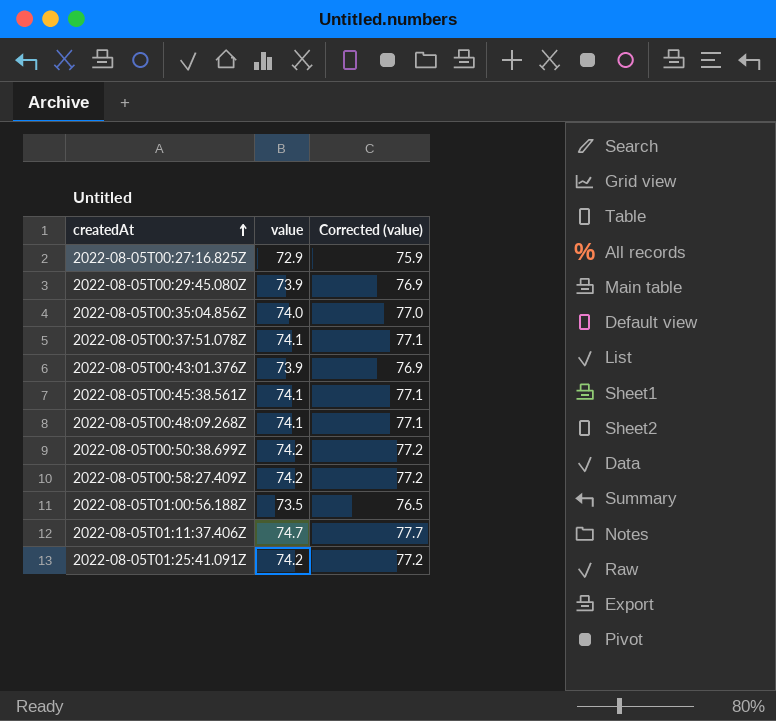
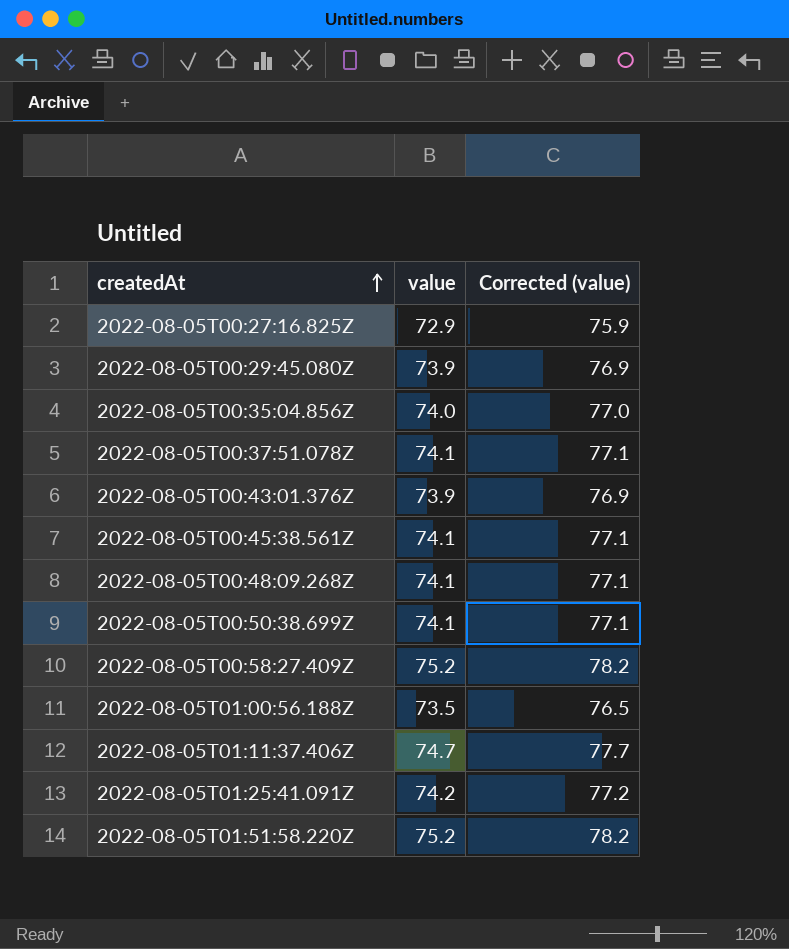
2022-08-05T00:50:38.699Z | value: 74.2 -> 74.1
2022-08-05T00:50:38.699Z | Corrected (value): 77.2 -> 77.1
2022-08-05T00:58:27.409Z | value: 74.2 -> 75.2
2022-08-05T00:58:27.409Z | Corrected (value): 77.2 -> 78.2
row 2022-08-05T01:51:58.220Z: none -> 75.2 | 78.2

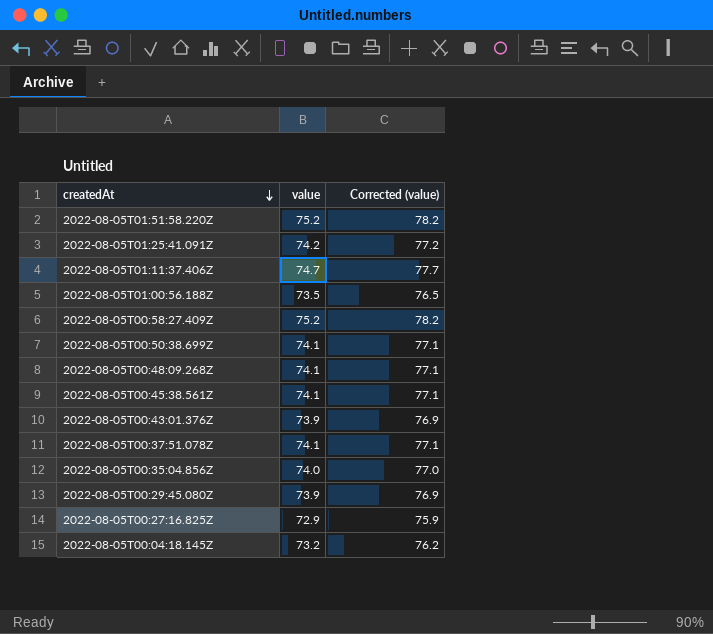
row order: createdAt ascending -> createdAt descending
row 2022-08-05T00:04:18.145Z: none -> 73.2 | 76.2

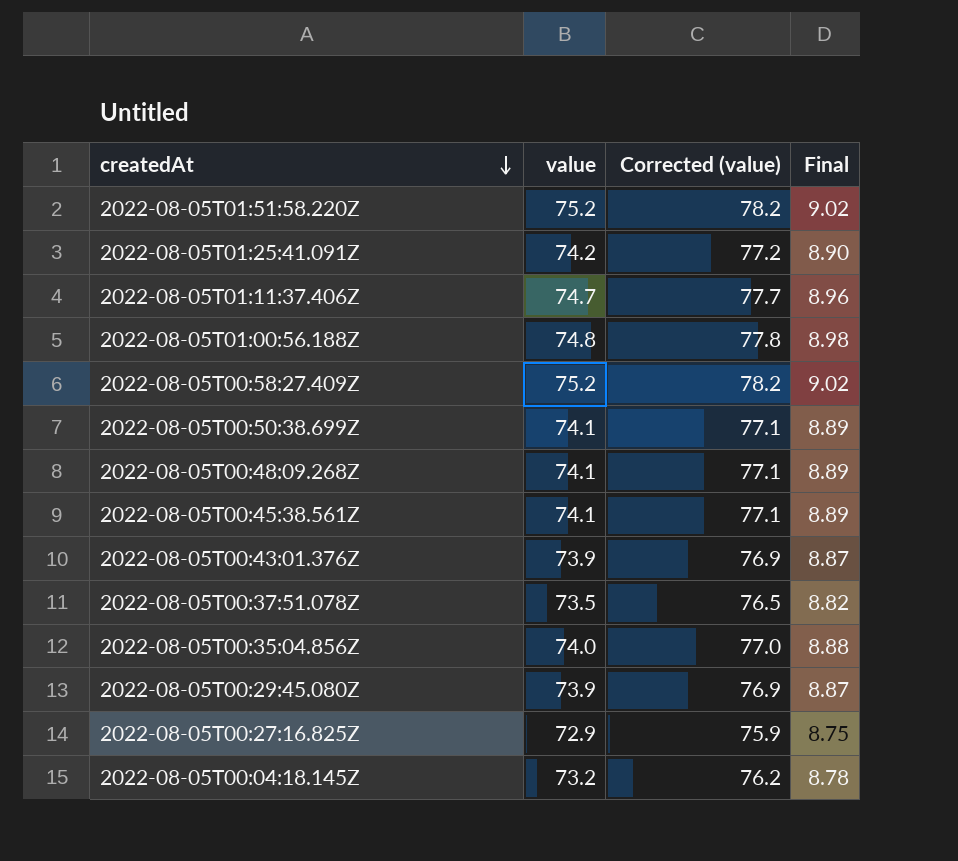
column Final | formula: none -> [value] * 0.12
2022-08-05T01:00:56.188Z | value: 73.5 -> 74.8
2022-08-05T01:00:56.188Z | Corrected (value): 76.5 -> 77.8
2022-08-05T00:37:51.078Z | value: 74.1 -> 73.5
2022-08-05T00:37:51.078Z | Corrected (value): 77.1 -> 76.5

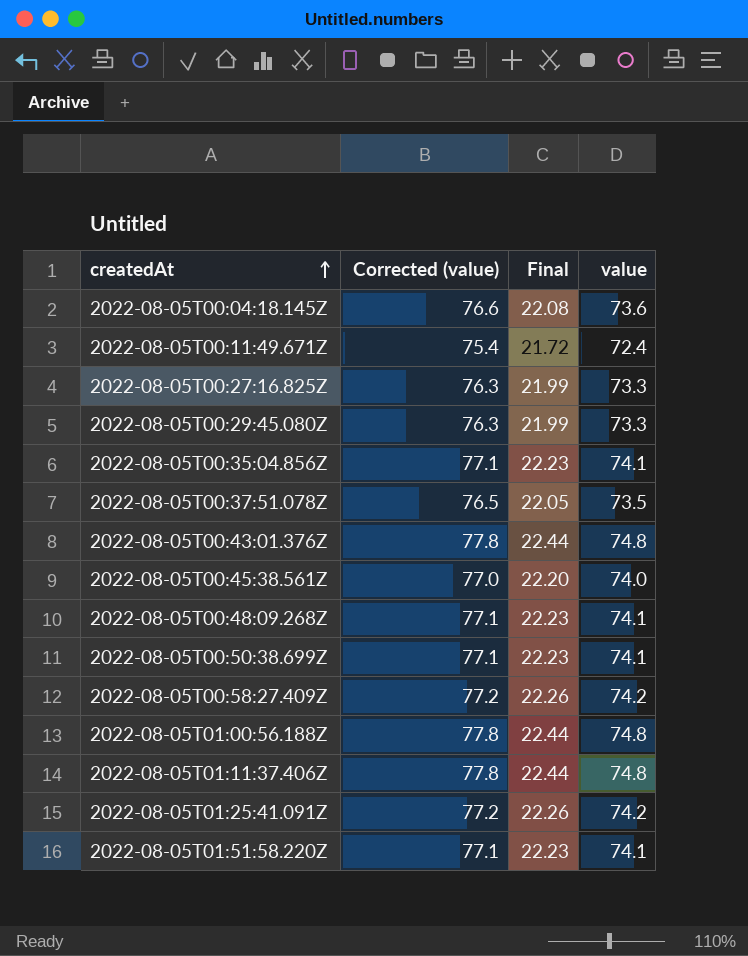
row order: createdAt descending -> createdAt ascending
column Final | formula: [value] * 0.12 -> [value] * 0.3
column value | position: 2 -> 4
2022-08-05T00:04:18.145Z | Corrected (value): 76.2 -> 76.6
2022-08-05T00:04:18.145Z | value: 73.2 -> 73.6
row 2022-08-05T00:11:49.671Z: none -> 75.4 | 21.72 | 72.4
2022-08-05T00:27:16.825Z | Corrected (value): 75.9 -> 76.3
2022-08-05T00:27:16.825Z | value: 72.9 -> 73.3
2022-08-05T00:29:45.080Z | Corrected (value): 76.9 -> 76.3
2022-08-05T00:29:45.080Z | value: 73.9 -> 73.3
2022-08-05T00:35:04.856Z | Corrected (value): 77.0 -> 77.1
2022-08-05T00:35:04.856Z | value: 74.0 -> 74.1
2022-08-05T00:43:01.376Z | Corrected (value): 76.9 -> 77.8
2022-08-05T00:43:01.376Z | value: 73.9 -> 74.8
2022-08-05T00:45:38.561Z | Corrected (value): 77.1 -> 77.0
2022-08-05T00:45:38.561Z | value: 74.1 -> 74.0
2022-08-05T00:58:27.409Z | Corrected (value): 78.2 -> 77.2
2022-08-05T00:58:27.409Z | value: 75.2 -> 74.2
2022-08-05T01:11:37.406Z | Corrected (value): 77.7 -> 77.8
2022-08-05T01:11:37.406Z | value: 74.7 -> 74.8
2022-08-05T01:51:58.220Z | Corrected (value): 78.2 -> 77.1
2022-08-05T01:51:58.220Z | value: 75.2 -> 74.1

